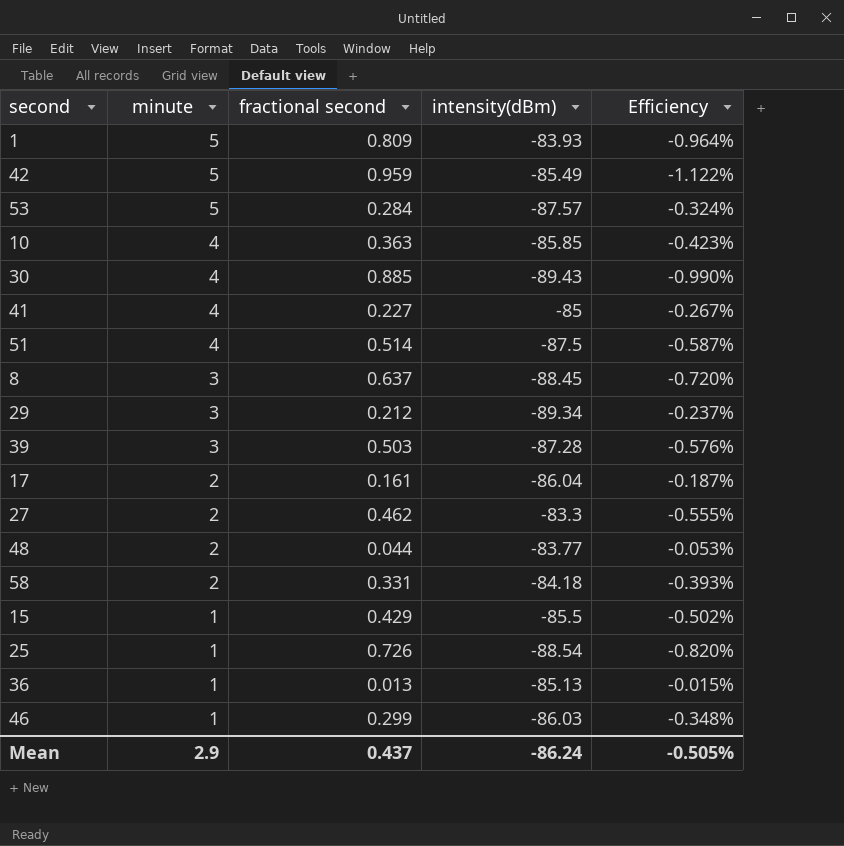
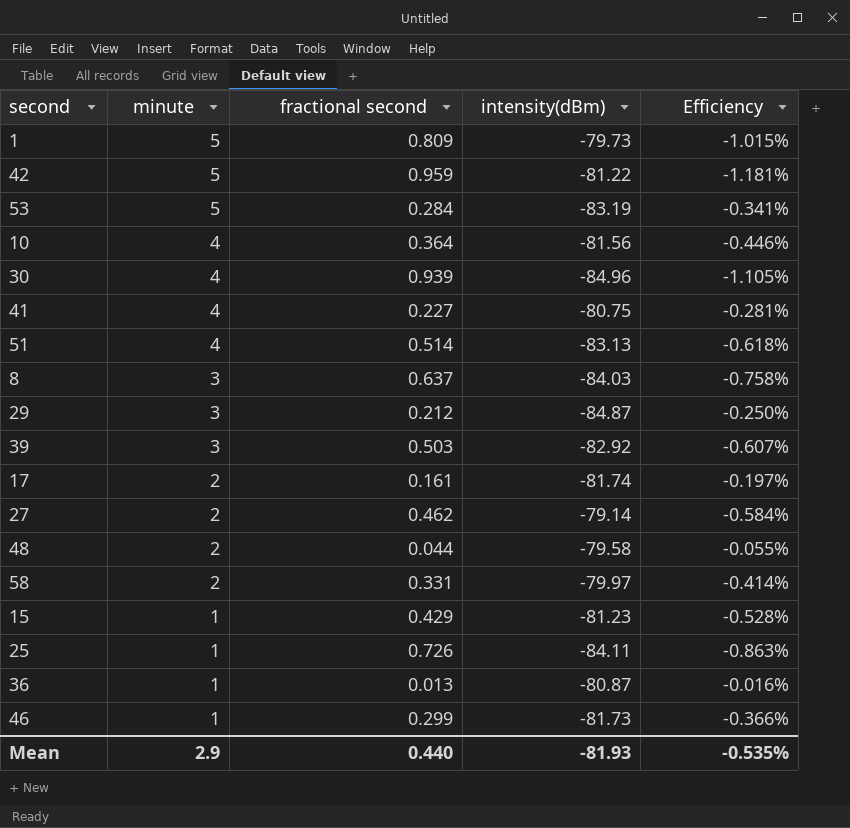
1 | intensity(dBm): -83.93 -> -79.73
1 | Efficiency: -0.964% -> -1.015%
42 | intensity(dBm): -85.49 -> -81.22
42 | Efficiency: -1.122% -> -1.181%
53 | intensity(dBm): -87.57 -> -83.19
53 | Efficiency: -0.324% -> -0.341%
10 | fractional second: 0.363 -> 0.364
10 | intensity(dBm): -85.85 -> -81.56
10 | Efficiency: -0.423% -> -0.446%
30 | fractional second: 0.885 -> 0.939
30 | intensity(dBm): -89.43 -> -84.96
30 | Efficiency: -0.990% -> -1.105%
41 | intensity(dBm): -85 -> -80.75
41 | Efficiency: -0.267% -> -0.281%
51 | intensity(dBm): -87.5 -> -83.13
51 | Efficiency: -0.587% -> -0.618%
8 | intensity(dBm): -88.45 -> -84.03
8 | Efficiency: -0.720% -> -0.758%
29 | intensity(dBm): -89.34 -> -84.87
29 | Efficiency: -0.237% -> -0.250%
39 | intensity(dBm): -87.28 -> -82.92
39 | Efficiency: -0.576% -> -0.607%
17 | intensity(dBm): -86.04 -> -81.74
17 | Efficiency: -0.187% -> -0.197%
27 | intensity(dBm): -83.3 -> -79.14
27 | Efficiency: -0.555% -> -0.584%
48 | intensity(dBm): -83.77 -> -79.58
48 | Efficiency: -0.053% -> -0.055%
58 | intensity(dBm): -84.18 -> -79.97
58 | Efficiency: -0.393% -> -0.414%
15 | intensity(dBm): -85.5 -> -81.23
15 | Efficiency: -0.502% -> -0.528%
25 | intensity(dBm): -88.54 -> -84.11
25 | Efficiency: -0.820% -> -0.863%
36 | intensity(dBm): -85.13 -> -80.87
36 | Efficiency: -0.015% -> -0.016%
46 | intensity(dBm): -86.03 -> -81.73
46 | Efficiency: -0.348% -> -0.366%
Mean | fractional second: 0.437 -> 0.440
Mean | intensity(dBm): -86.24 -> -81.93
Mean | Efficiency: -0.505% -> -0.535%

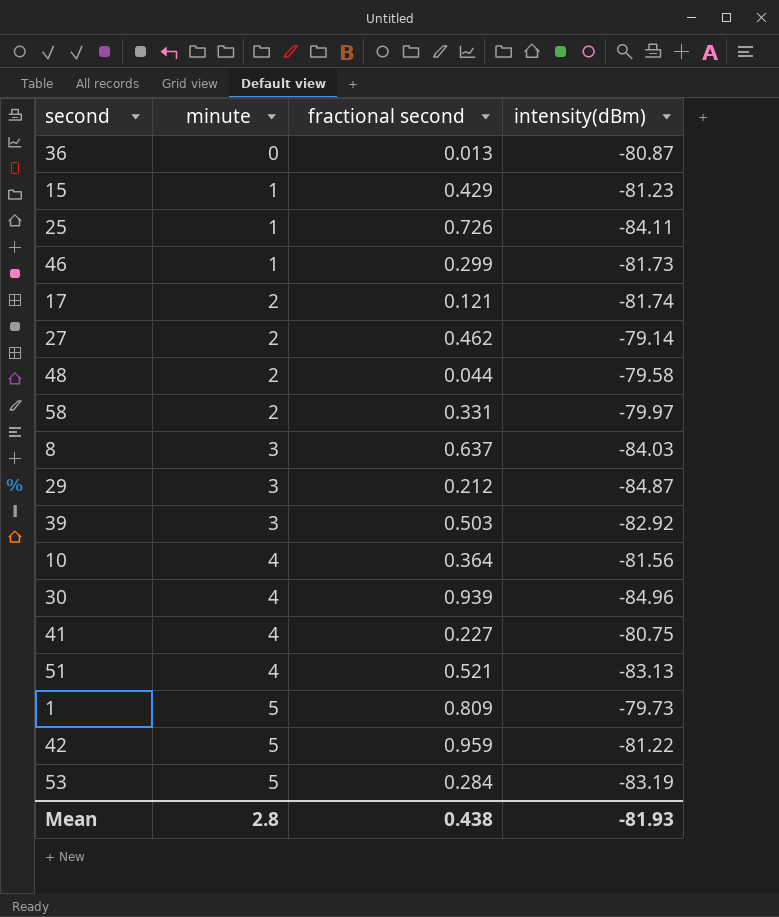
row order: minute descending -> minute ascending
column Efficiency | formula: [fractional second] / [intensity(dBm)] -> none
36 | minute: 1 -> 0
17 | fractional second: 0.161 -> 0.121
51 | fractional second: 0.514 -> 0.521
Mean | minute: 2.9 -> 2.8
Mean | fractional second: 0.440 -> 0.438

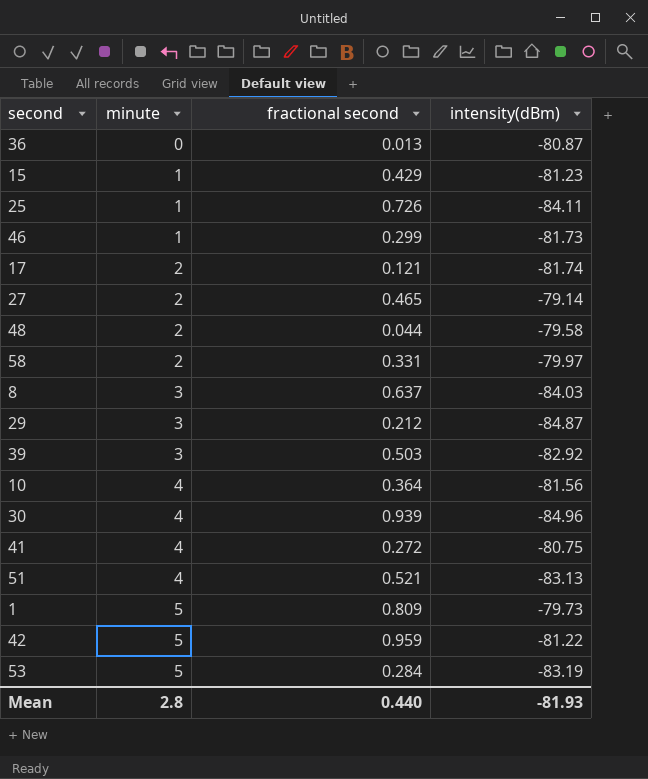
27 | fractional second: 0.462 -> 0.465
41 | fractional second: 0.227 -> 0.272
Mean | fractional second: 0.438 -> 0.440

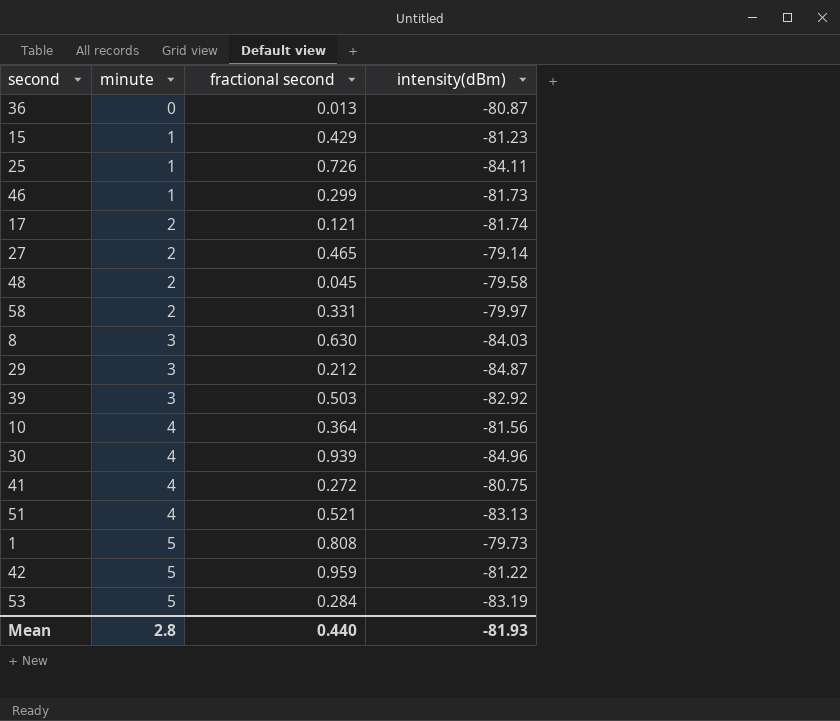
48 | fractional second: 0.044 -> 0.045
8 | fractional second: 0.637 -> 0.630
1 | fractional second: 0.809 -> 0.808

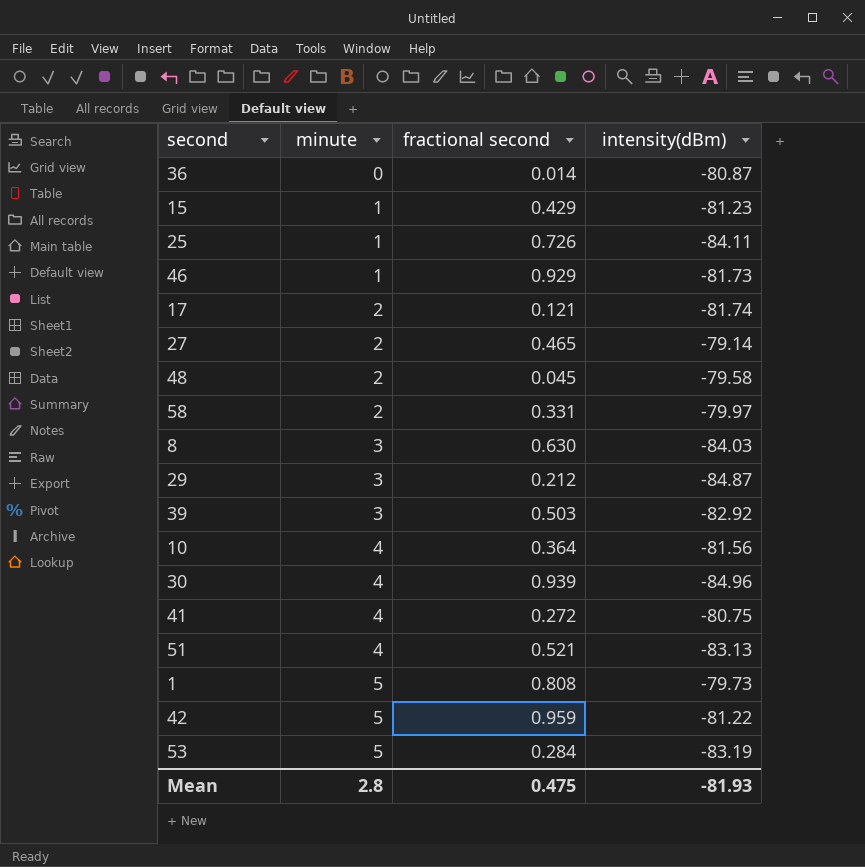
36 | fractional second: 0.013 -> 0.014
46 | fractional second: 0.299 -> 0.929
Mean | fractional second: 0.440 -> 0.475

